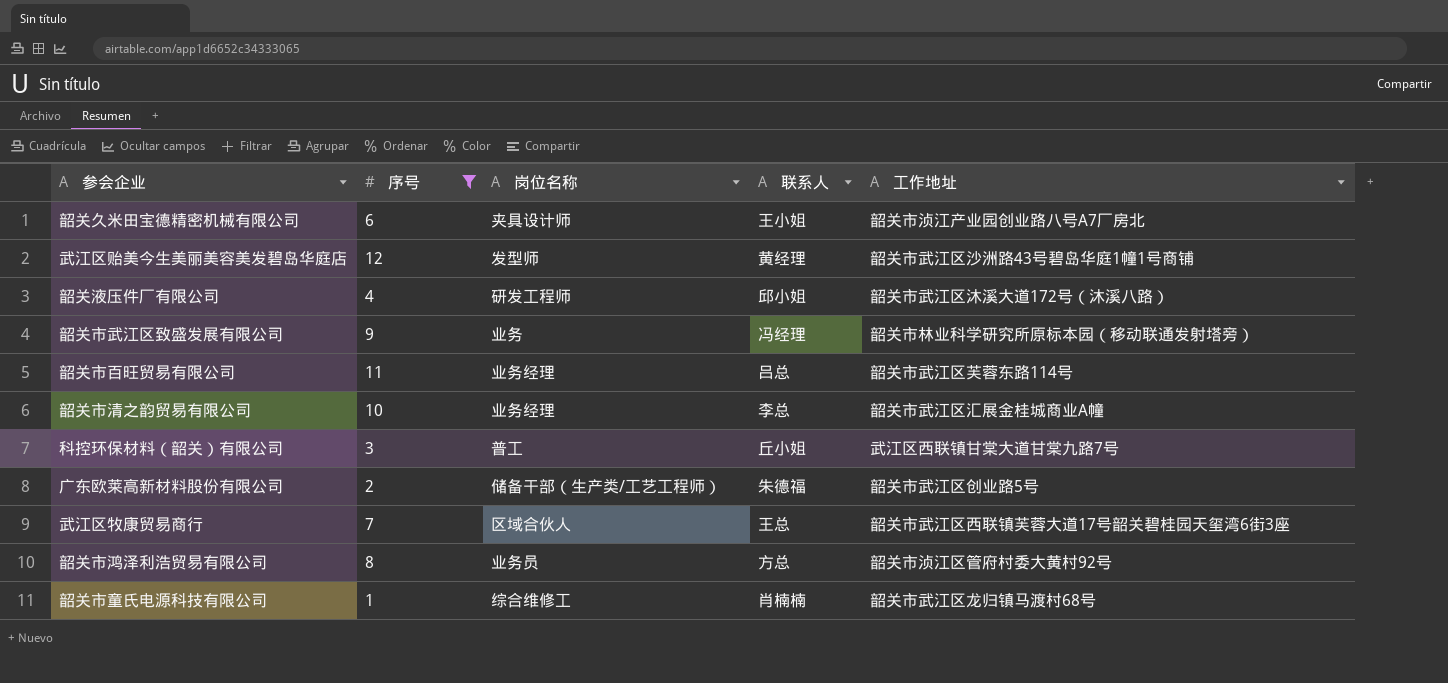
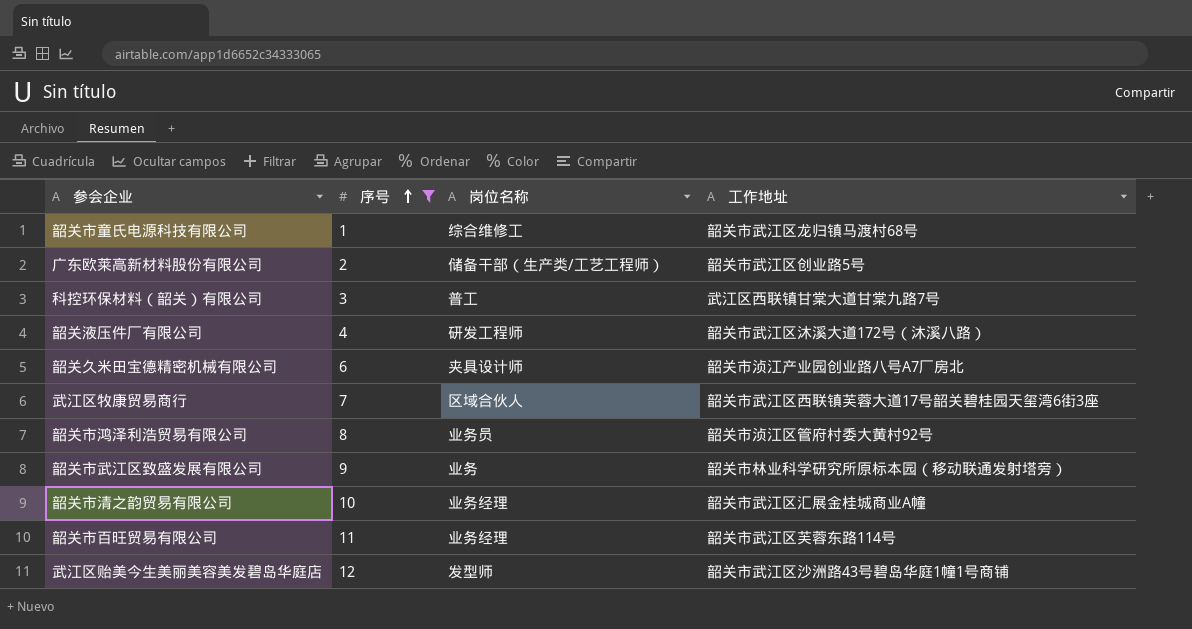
row order: none -> 序号 ascending
column 联系人 | position: 4 -> none

